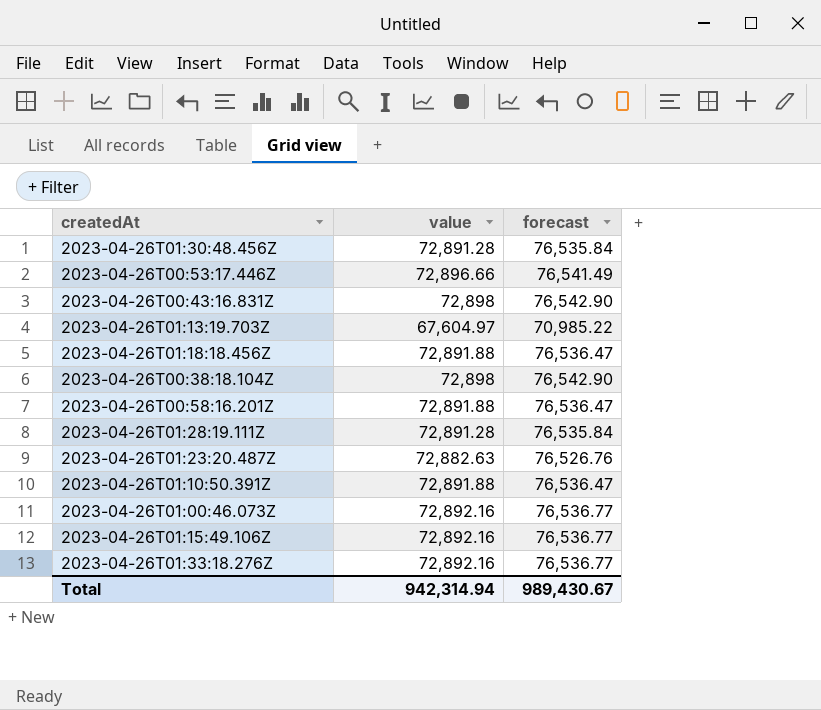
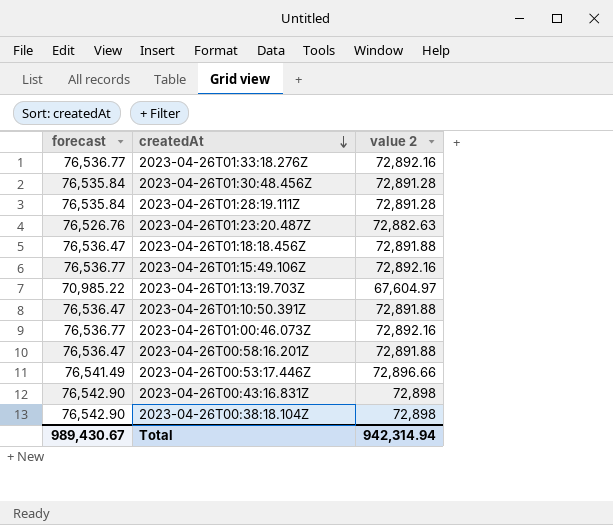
row order: none -> createdAt descending
column forecast | position: 3 -> 1
column name: value -> value 2

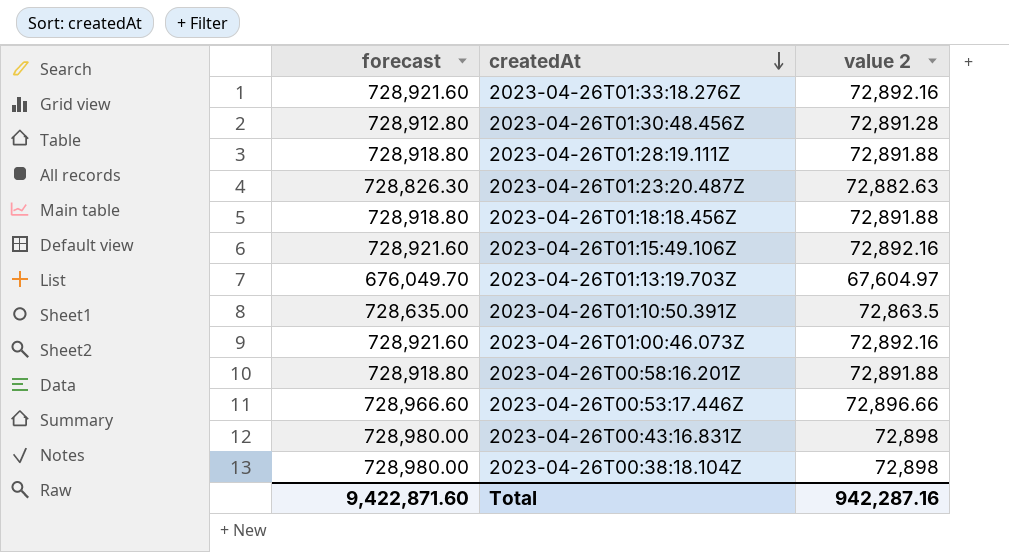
column forecast | formula: [value 2] * 1.05 -> [value 2] * 10
2023-04-26T01:28:19.111Z | value 2: 72,891.28 -> 72,891.88
2023-04-26T01:10:50.391Z | value 2: 72,891.88 -> 72,863.5
Total | forecast: 989,430.67 -> 9,422,871.60
Total | value 2: 942,314.94 -> 942,287.16

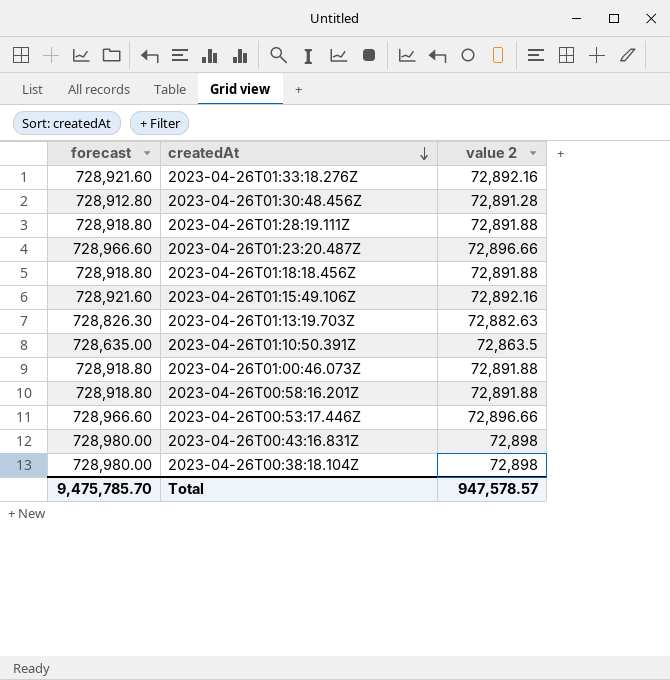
2023-04-26T01:23:20.487Z | forecast: 728,826.30 -> 728,966.60
2023-04-26T01:23:20.487Z | value 2: 72,882.63 -> 72,896.66
2023-04-26T01:13:19.703Z | forecast: 676,049.70 -> 728,826.30
2023-04-26T01:13:19.703Z | value 2: 67,604.97 -> 72,882.63
2023-04-26T01:00:46.073Z | forecast: 728,921.60 -> 728,918.80
2023-04-26T01:00:46.073Z | value 2: 72,892.16 -> 72,891.88
Total | forecast: 9,422,871.60 -> 9,475,785.70
Total | value 2: 942,287.16 -> 947,578.57

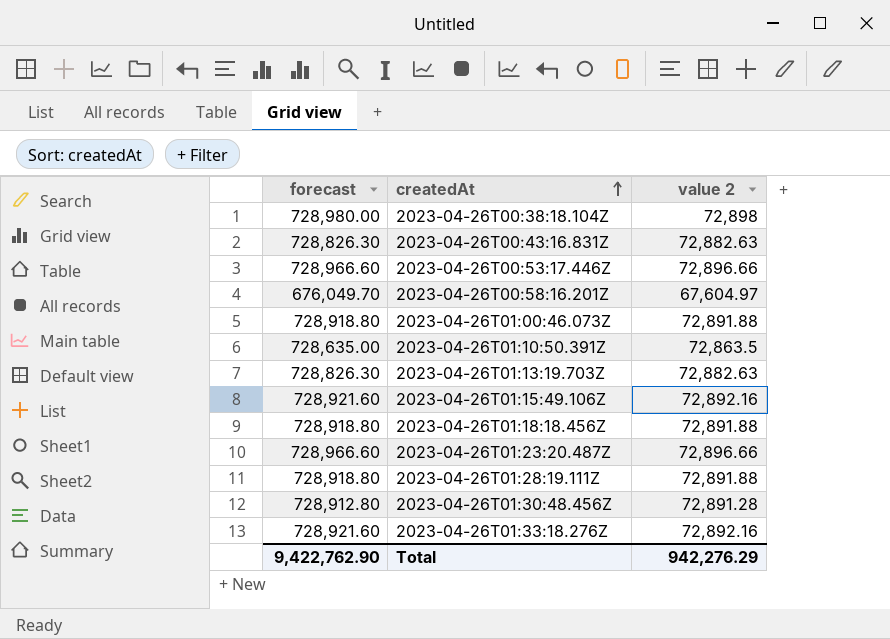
row order: createdAt descending -> createdAt ascending
2023-04-26T00:43:16.831Z | forecast: 728,980.00 -> 728,826.30
2023-04-26T00:43:16.831Z | value 2: 72,898 -> 72,882.63
2023-04-26T00:58:16.201Z | forecast: 728,918.80 -> 676,049.70
2023-04-26T00:58:16.201Z | value 2: 72,891.88 -> 67,604.97
Total | forecast: 9,475,785.70 -> 9,422,762.90
Total | value 2: 947,578.57 -> 942,276.29

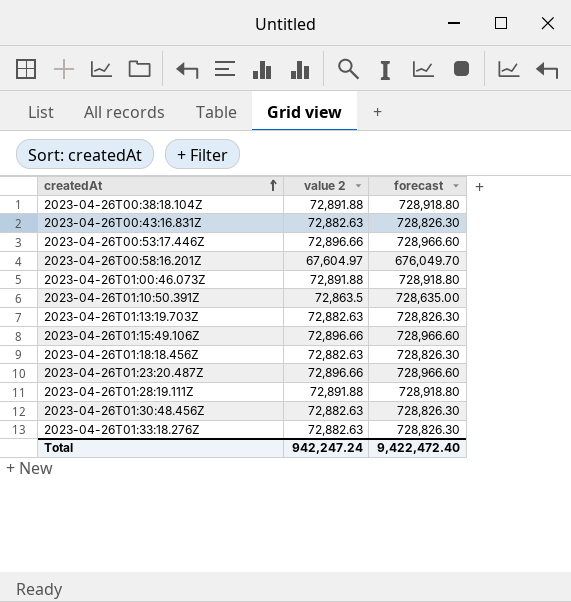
column forecast | position: 1 -> 3
2023-04-26T00:38:18.104Z | value 2: 72,898 -> 72,891.88
2023-04-26T00:38:18.104Z | forecast: 728,980.00 -> 728,918.80
2023-04-26T01:15:49.106Z | value 2: 72,892.16 -> 72,896.66
2023-04-26T01:15:49.106Z | forecast: 728,921.60 -> 728,966.60
2023-04-26T01:18:18.456Z | value 2: 72,891.88 -> 72,882.63
2023-04-26T01:18:18.456Z | forecast: 728,918.80 -> 728,826.30
2023-04-26T01:30:48.456Z | value 2: 72,891.28 -> 72,882.63
2023-04-26T01:30:48.456Z | forecast: 728,912.80 -> 728,826.30
2023-04-26T01:33:18.276Z | value 2: 72,892.16 -> 72,882.63
2023-04-26T01:33:18.276Z | forecast: 728,921.60 -> 728,826.30
Total | value 2: 942,276.29 -> 942,247.24
Total | forecast: 9,422,762.90 -> 9,422,472.40

